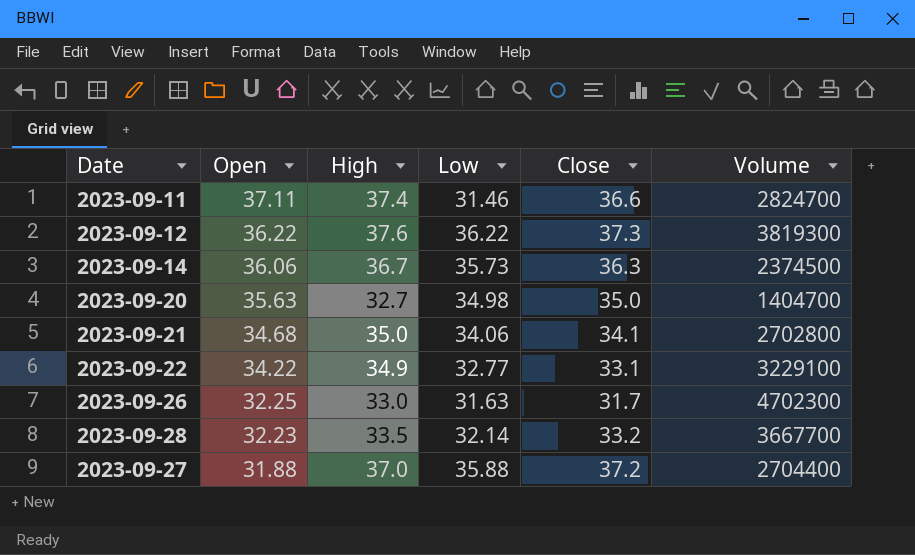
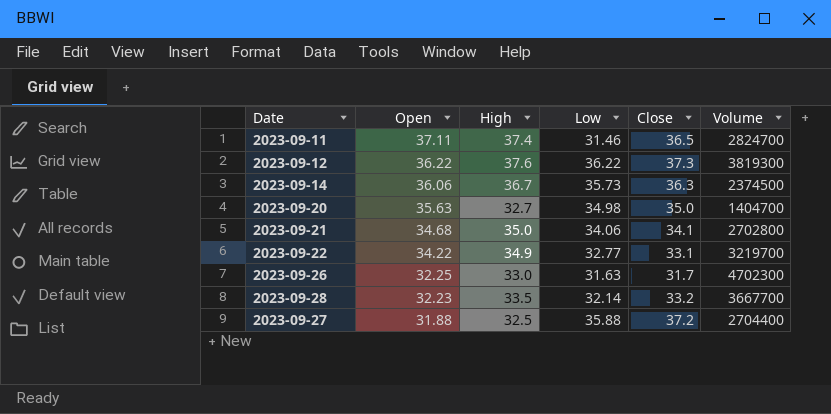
2023-09-11 | Close: 36.6 -> 36.5
2023-09-22 | Volume: 3229100 -> 3219700
2023-09-27 | High: 37.0 -> 32.5

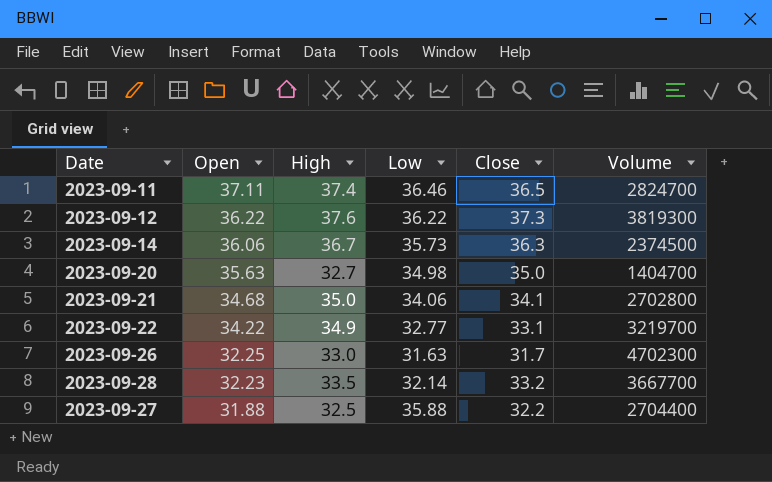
2023-09-11 | Low: 31.46 -> 36.46
2023-09-27 | Close: 37.2 -> 32.2

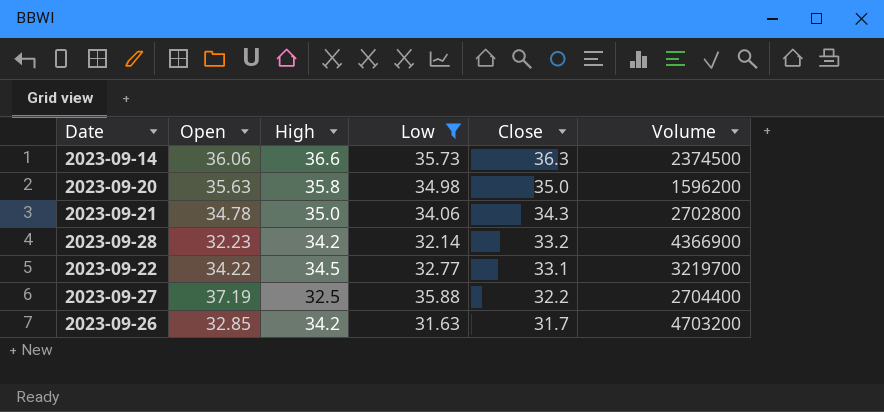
filter: none -> Low <= 35.88
row order: Open descending -> Close descending
2023-09-14 | High: 36.7 -> 36.6
2023-09-20 | High: 32.7 -> 35.8
2023-09-20 | Volume: 1404700 -> 1596200
2023-09-21 | Open: 34.68 -> 34.78
2023-09-21 | Close: 34.1 -> 34.3
2023-09-28 | High: 33.5 -> 34.2
2023-09-28 | Volume: 3667700 -> 4366900
2023-09-22 | High: 34.9 -> 34.5
2023-09-27 | Open: 31.88 -> 37.19
2023-09-26 | Open: 32.25 -> 32.85
2023-09-26 | High: 33.0 -> 34.2
2023-09-26 | Volume: 4702300 -> 4703200

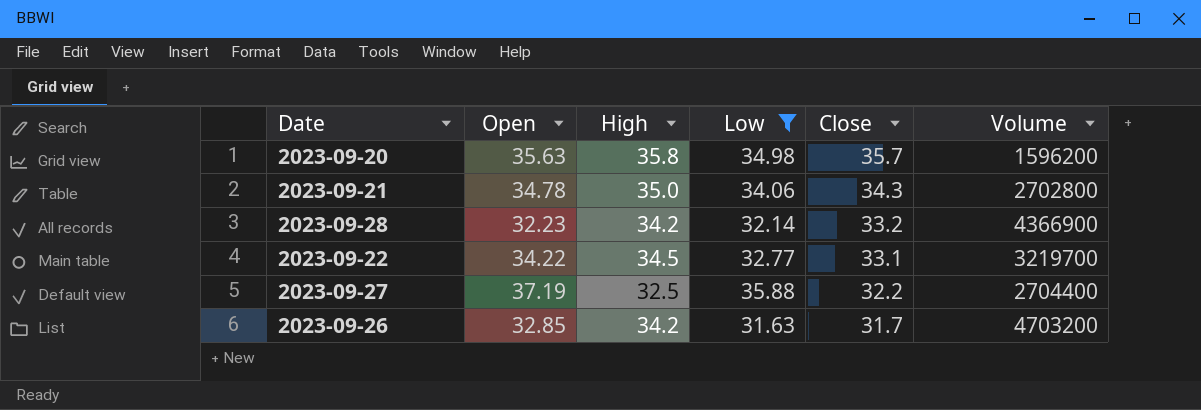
row 2023-09-14: 36.06 | 36.6 | 35.73 | 36.3 | 2374500 -> none
2023-09-20 | Close: 35.0 -> 35.7

